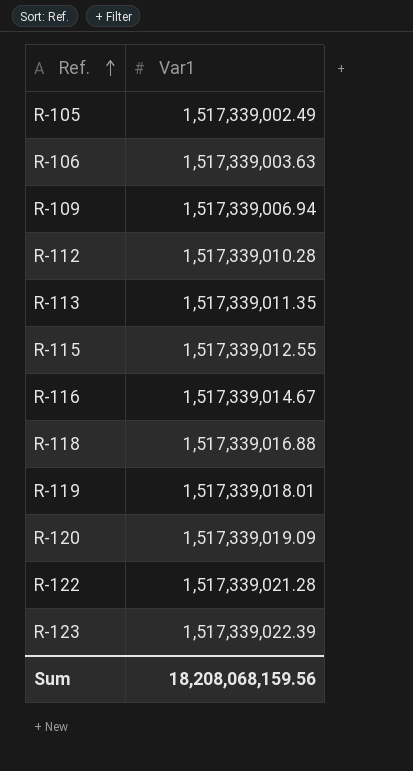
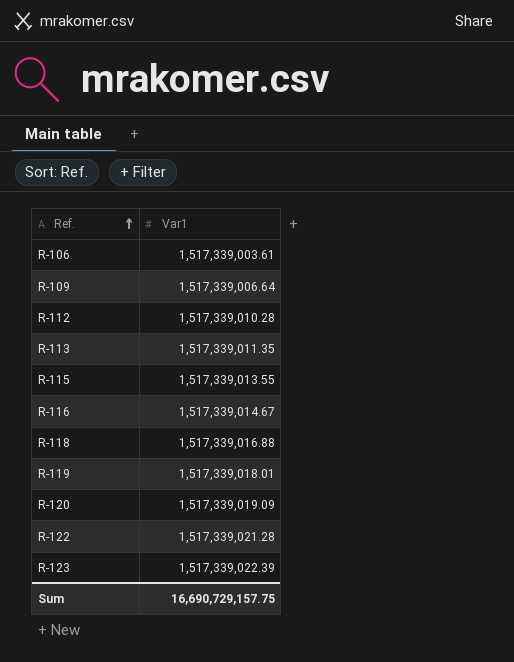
row R-105: 1,517,339,002.49 -> none
R-106 | Var1: 1,517,339,003.63 -> 1,517,339,003.61
R-109 | Var1: 1,517,339,006.94 -> 1,517,339,006.64
R-115 | Var1: 1,517,339,012.55 -> 1,517,339,013.55
Sum | Var1: 18,208,068,159.56 -> 16,690,729,157.75

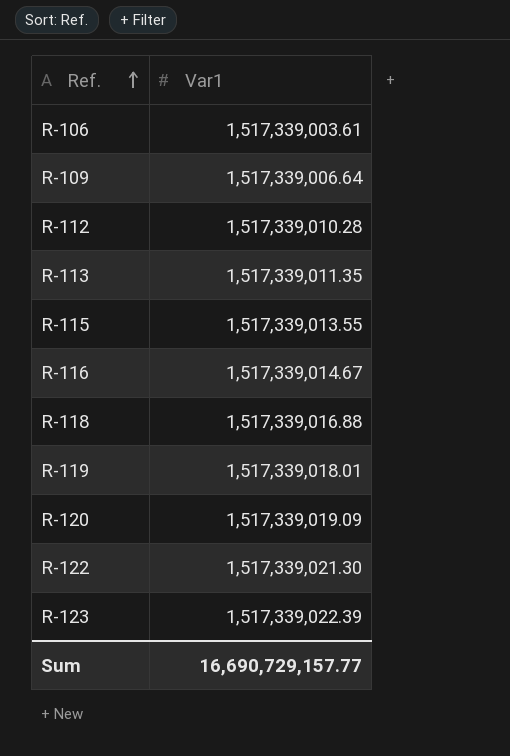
R-122 | Var1: 1,517,339,021.28 -> 1,517,339,021.30
Sum | Var1: 16,690,729,157.75 -> 16,690,729,157.77

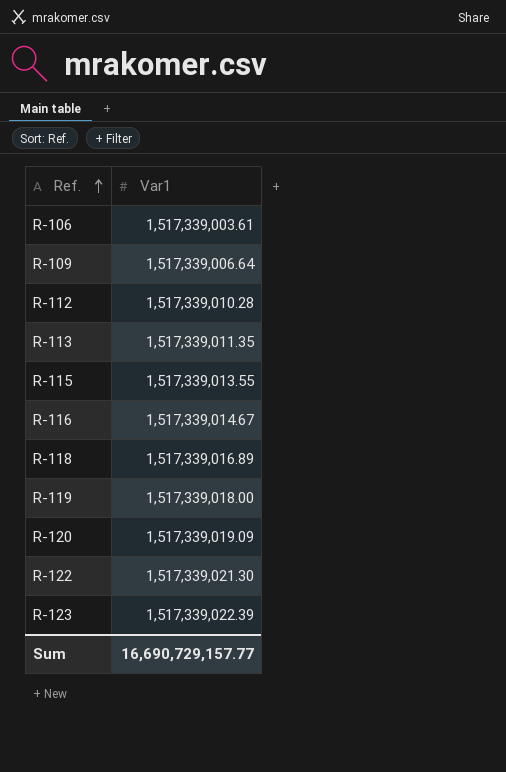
R-118 | Var1: 1,517,339,016.88 -> 1,517,339,016.89
R-119 | Var1: 1,517,339,018.01 -> 1,517,339,018.00

